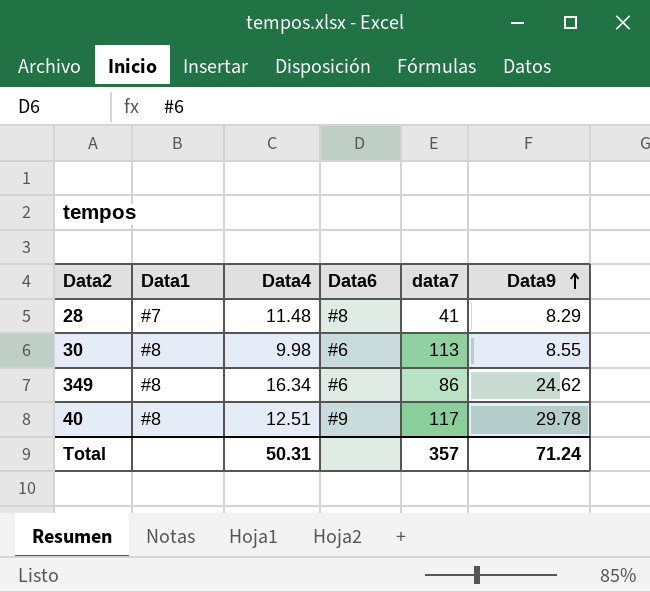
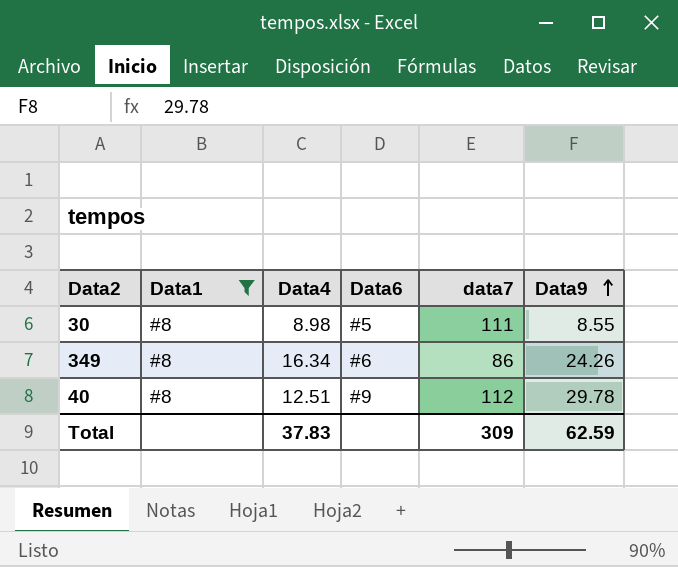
filter: none -> Data1 = #8
30 | Data4: 9.98 -> 8.98
30 | Data6: #6 -> #5
30 | data7: 113 -> 111
349 | Data9: 24.62 -> 24.26
40 | data7: 117 -> 112
Total | Data4: 50.31 -> 37.83
Total | data7: 357 -> 309
Total | Data9: 71.24 -> 62.59

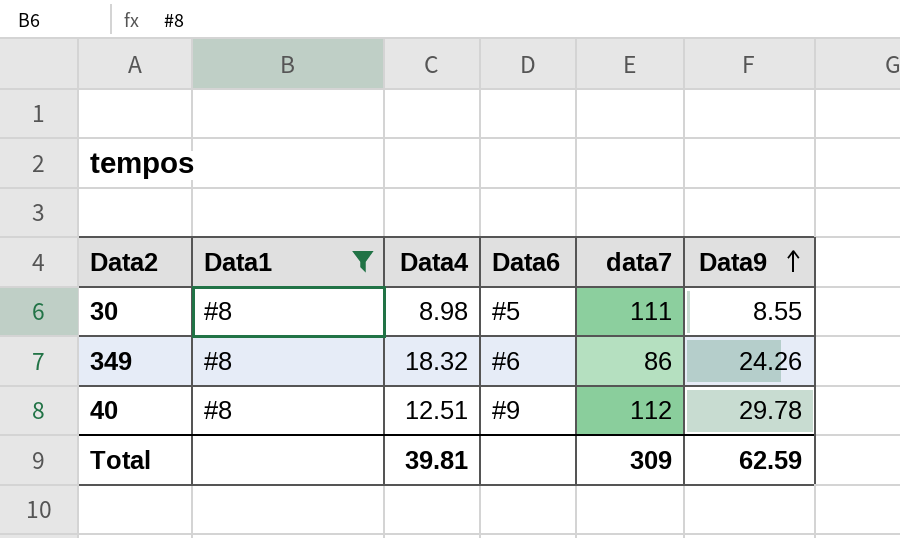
349 | Data4: 16.34 -> 18.32
Total | Data4: 37.83 -> 39.81

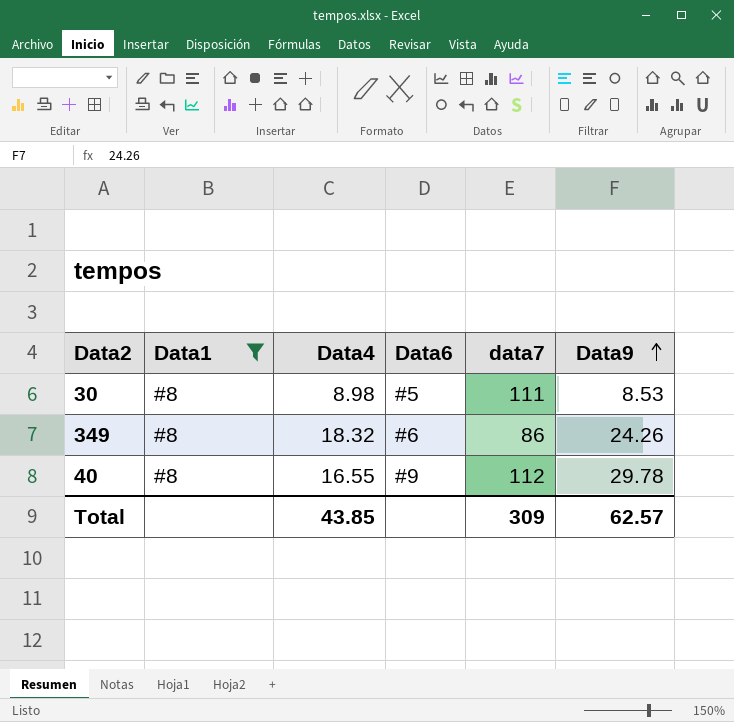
30 | Data9: 8.55 -> 8.53
40 | Data4: 12.51 -> 16.55
Total | Data4: 39.81 -> 43.85
Total | Data9: 62.59 -> 62.57

